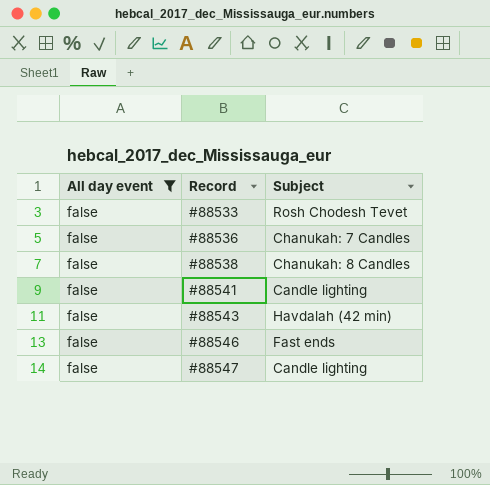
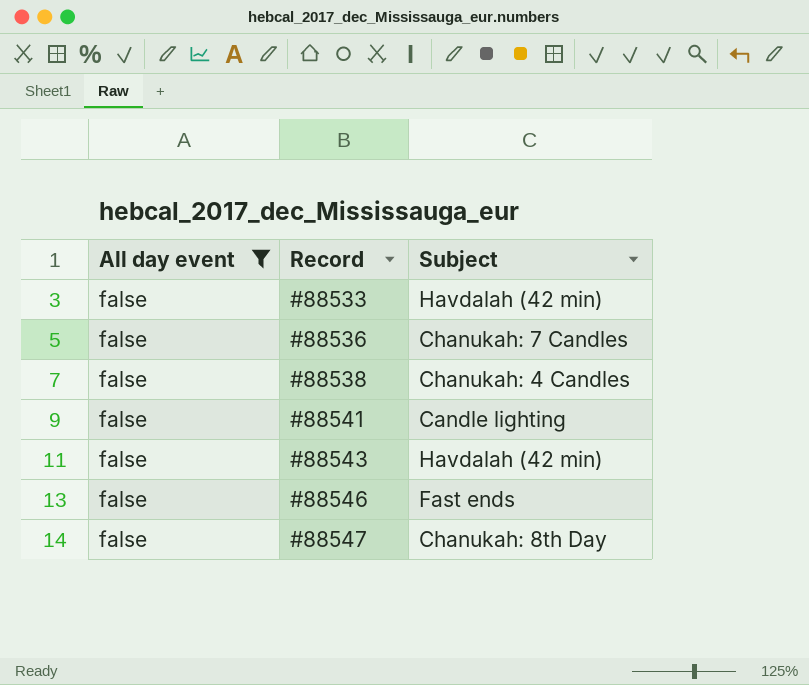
#88533 | Subject: Rosh Chodesh Tevet -> Havdalah (42 min)
#88538 | Subject: Chanukah: 8 Candles -> Chanukah: 4 Candles
#88547 | Subject: Candle lighting -> Chanukah: 8th Day

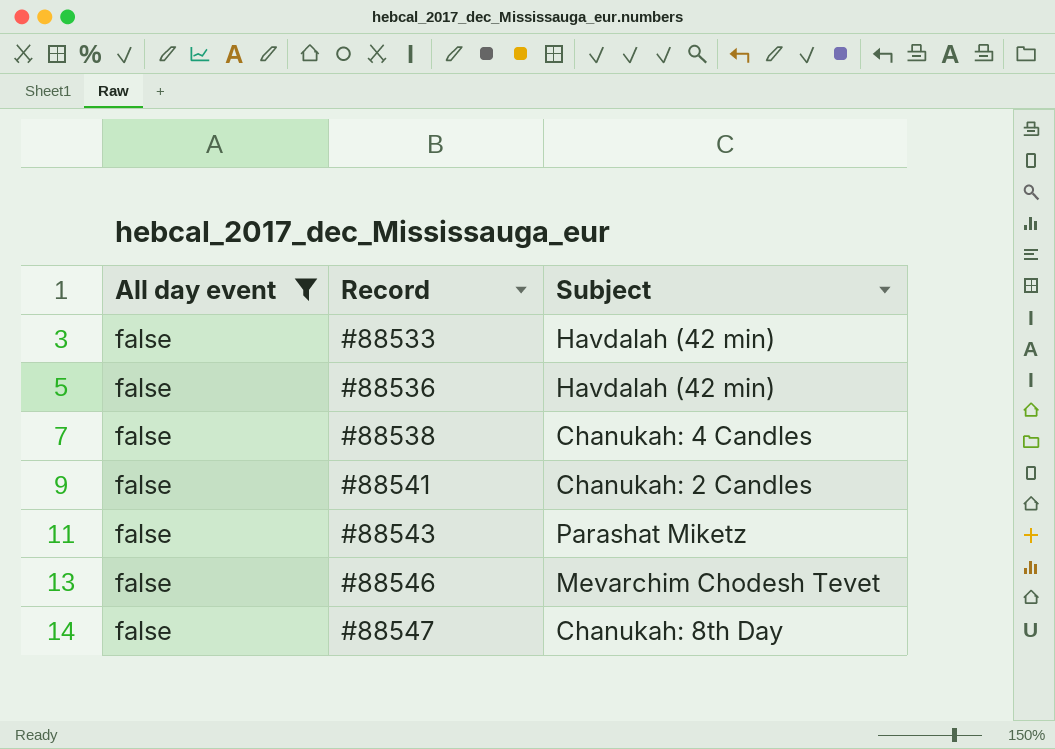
#88536 | Subject: Chanukah: 7 Candles -> Havdalah (42 min)
#88541 | Subject: Candle lighting -> Chanukah: 2 Candles
#88543 | Subject: Havdalah (42 min) -> Parashat Miketz
#88546 | Subject: Fast ends -> Mevarchim Chodesh Tevet

